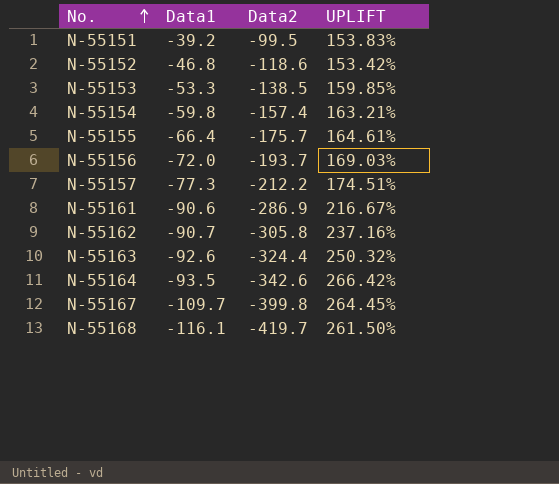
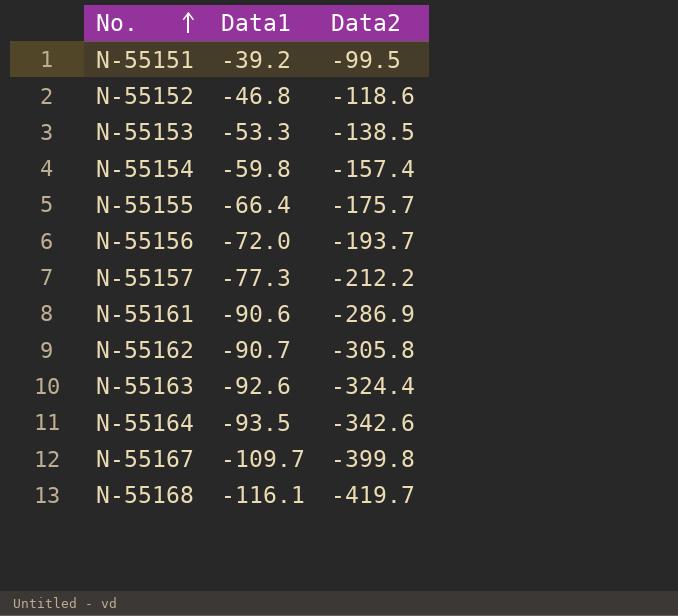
column UPLIFT | formula: ([Data2] - [Data1]) / [Data1] -> none

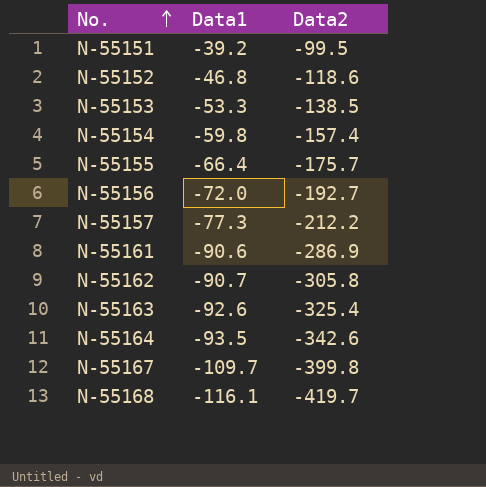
N-55156 | Data2: -193.7 -> -192.7
N-55163 | Data2: -324.4 -> -325.4

